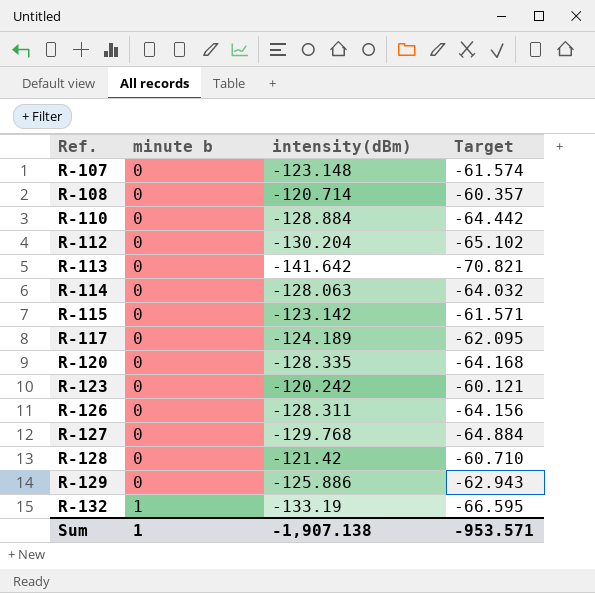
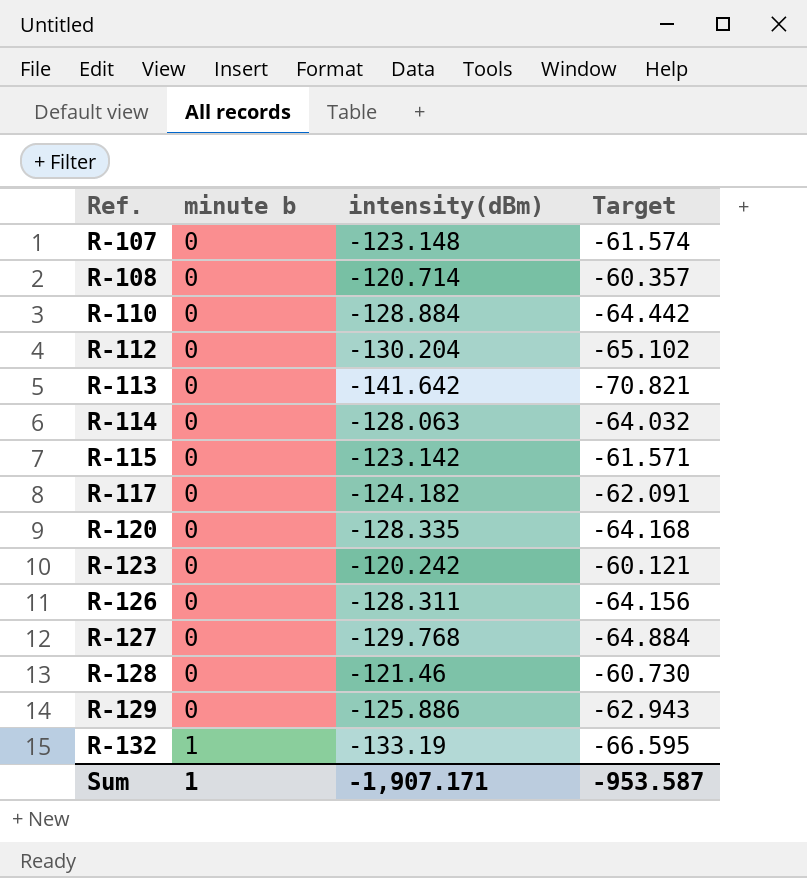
R-117 | intensity(dBm): -124.189 -> -124.182
R-117 | Target: -62.095 -> -62.091
R-128 | intensity(dBm): -121.42 -> -121.46
R-128 | Target: -60.710 -> -60.730
Sum | intensity(dBm): -1,907.138 -> -1,907.171
Sum | Target: -953.571 -> -953.587

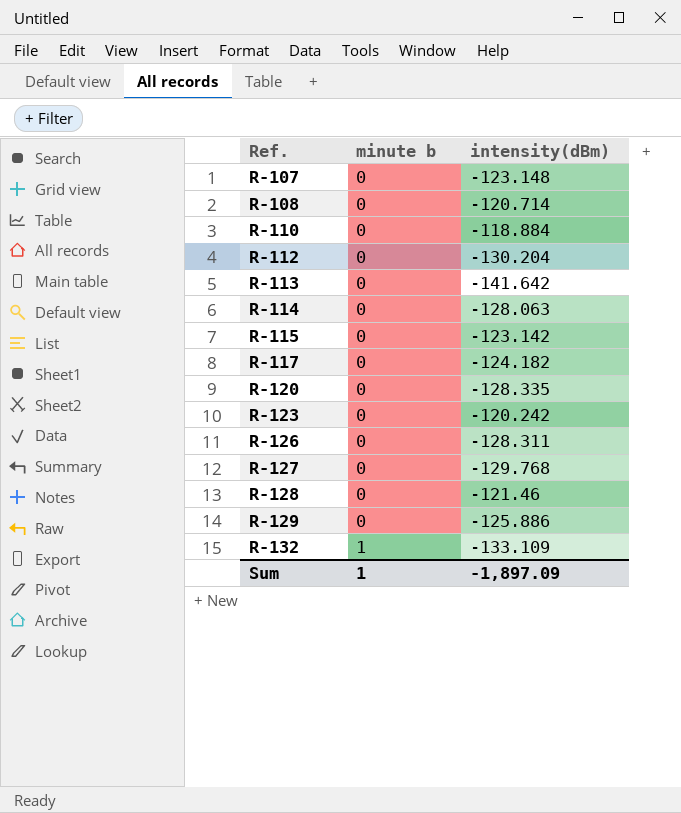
column Target | formula: [intensity(dBm)] * 0.5 -> none
R-110 | intensity(dBm): -128.884 -> -118.884
R-132 | intensity(dBm): -133.19 -> -133.109
Sum | intensity(dBm): -1,907.171 -> -1,897.09

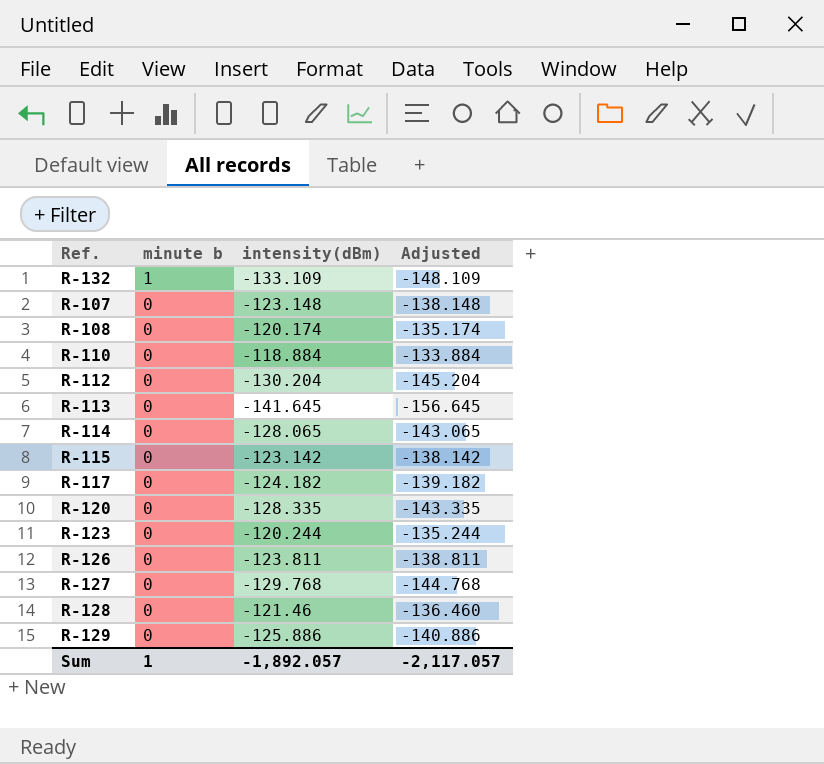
row order: Ref. ascending -> minute b descending
column Adjusted | formula: none -> [intensity(dBm)] - 15
R-108 | intensity(dBm): -120.714 -> -120.174
R-113 | intensity(dBm): -141.642 -> -141.645
R-114 | intensity(dBm): -128.063 -> -128.065
R-123 | intensity(dBm): -120.242 -> -120.244
R-126 | intensity(dBm): -128.311 -> -123.811
Sum | intensity(dBm): -1,897.09 -> -1,892.057

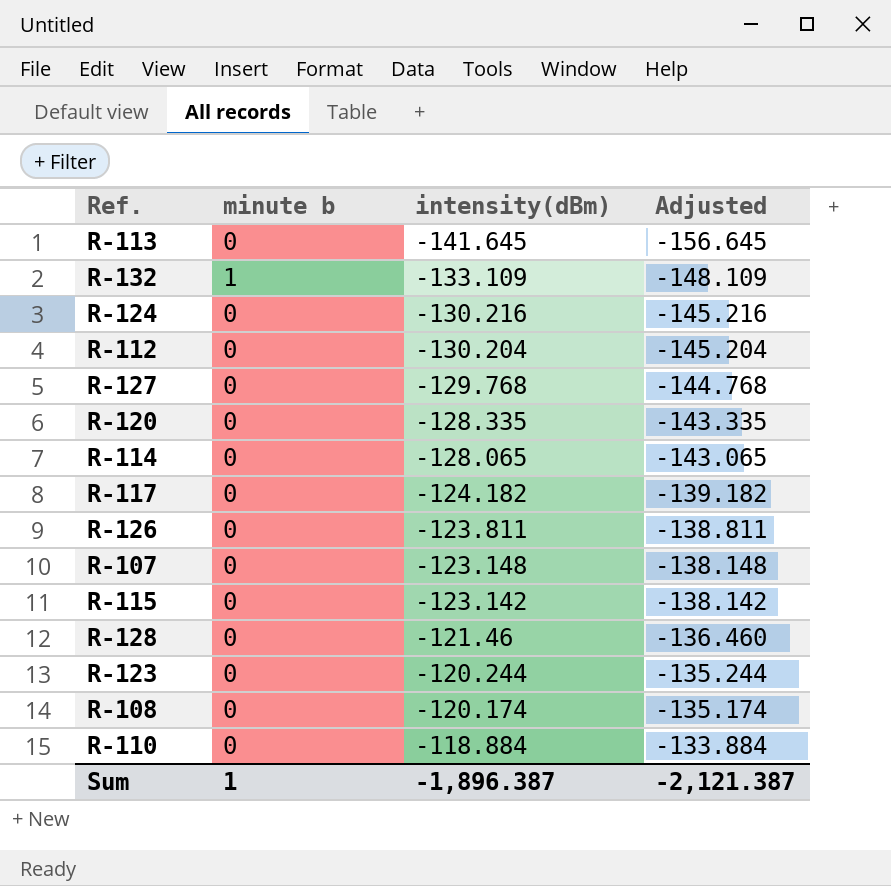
row order: minute b descending -> intensity(dBm) ascending
row R-129: 0 | -125.886 | -140.886 -> none
row R-124: none -> 0 | -130.216 | -145.216
Sum | intensity(dBm): -1,892.057 -> -1,896.387
Sum | Adjusted: -2,117.057 -> -2,121.387

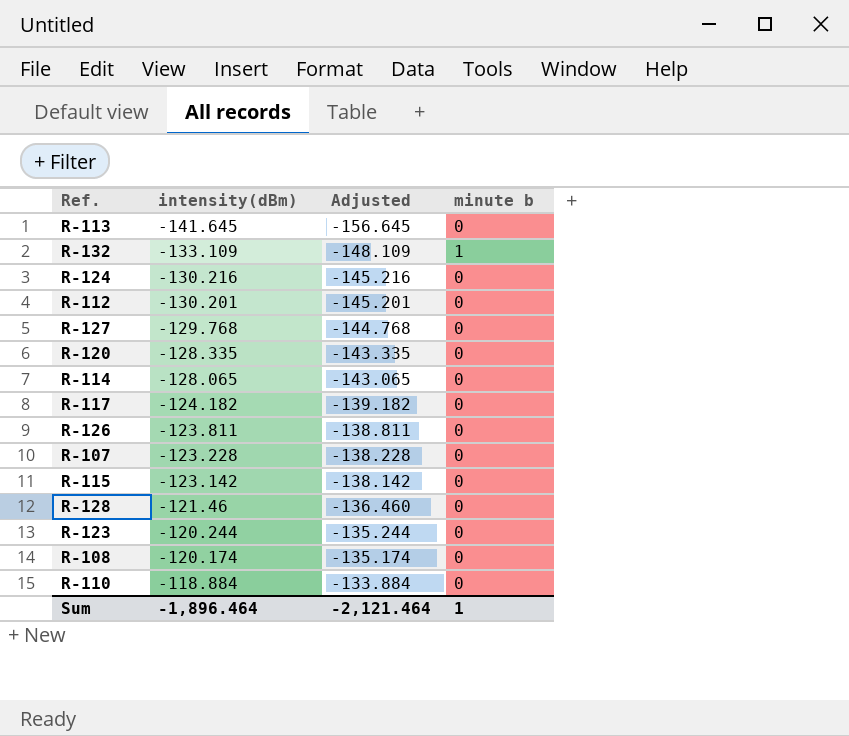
column minute b | position: 2 -> 4
R-112 | intensity(dBm): -130.204 -> -130.201
R-112 | Adjusted: -145.204 -> -145.201
R-107 | intensity(dBm): -123.148 -> -123.228
R-107 | Adjusted: -138.148 -> -138.228
Sum | intensity(dBm): -1,896.387 -> -1,896.464
Sum | Adjusted: -2,121.387 -> -2,121.464

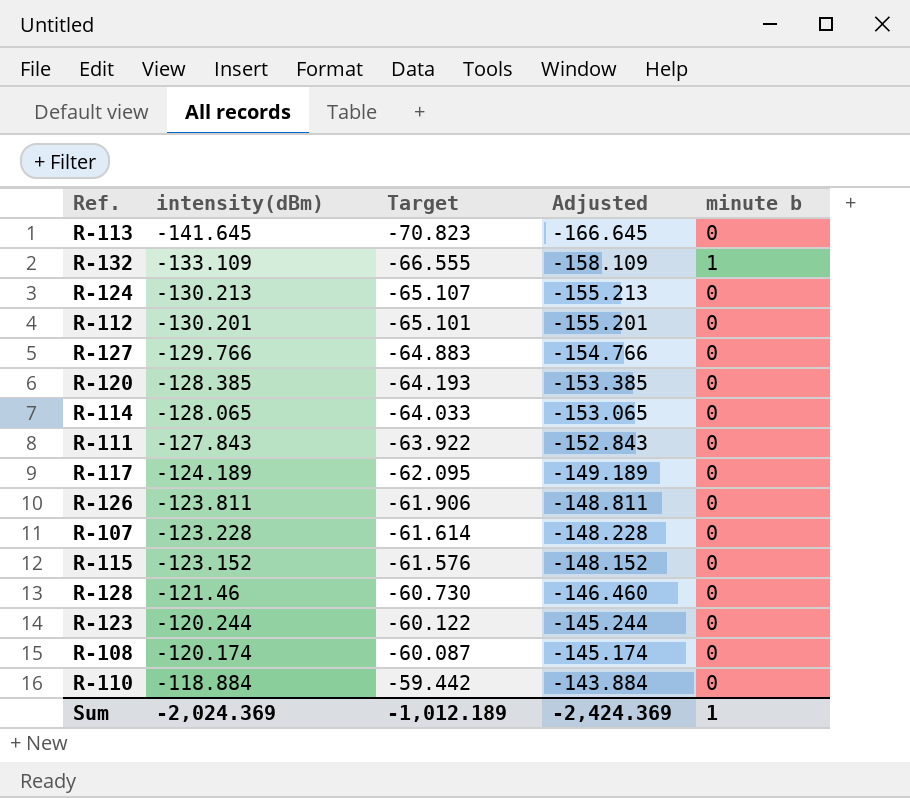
column Target | formula: none -> [intensity(dBm)] * 0.5
column Adjusted | formula: [intensity(dBm)] - 15 -> [intensity(dBm)] - 25
R-124 | intensity(dBm): -130.216 -> -130.213
R-127 | intensity(dBm): -129.768 -> -129.766
R-120 | intensity(dBm): -128.335 -> -128.385
row R-111: none -> -127.843 | -63.922 | -152.843 | 0
R-117 | intensity(dBm): -124.182 -> -124.189
R-115 | intensity(dBm): -123.142 -> -123.152
Sum | intensity(dBm): -1,896.464 -> -2,024.369
Sum | Adjusted: -2,121.464 -> -2,424.369

